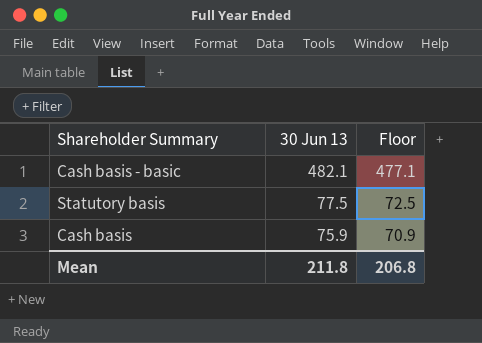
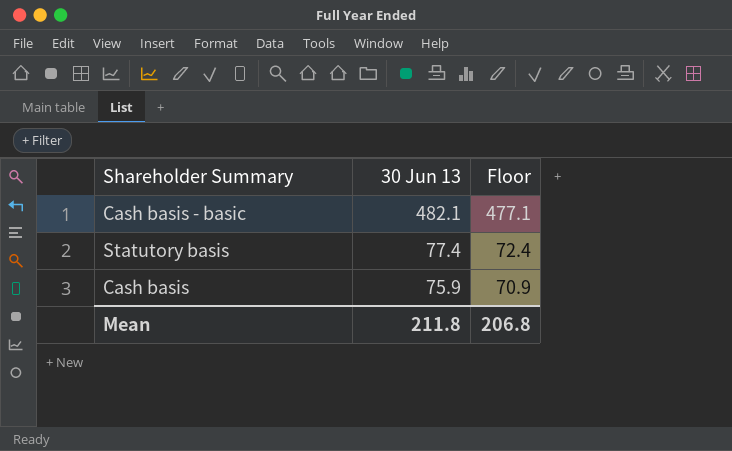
Statutory basis | 30 Jun 13: 77.5 -> 77.4
Statutory basis | Floor: 72.5 -> 72.4

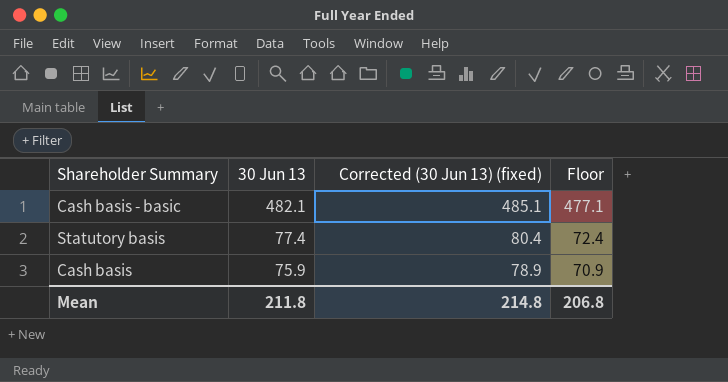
column Corrected (30 Jun 13) (fixed) | formula: none -> [30 Jun 13] + 3

